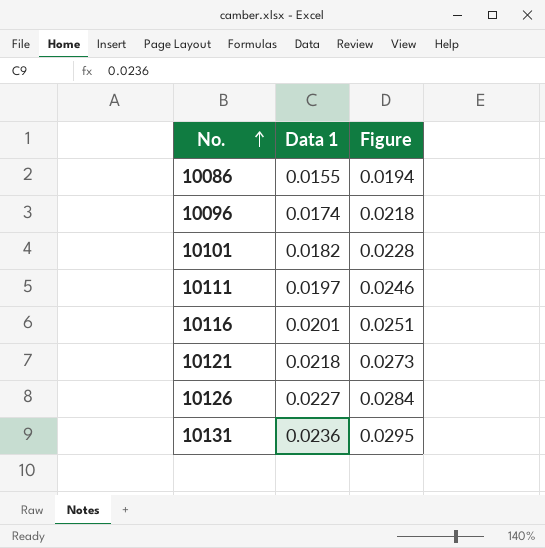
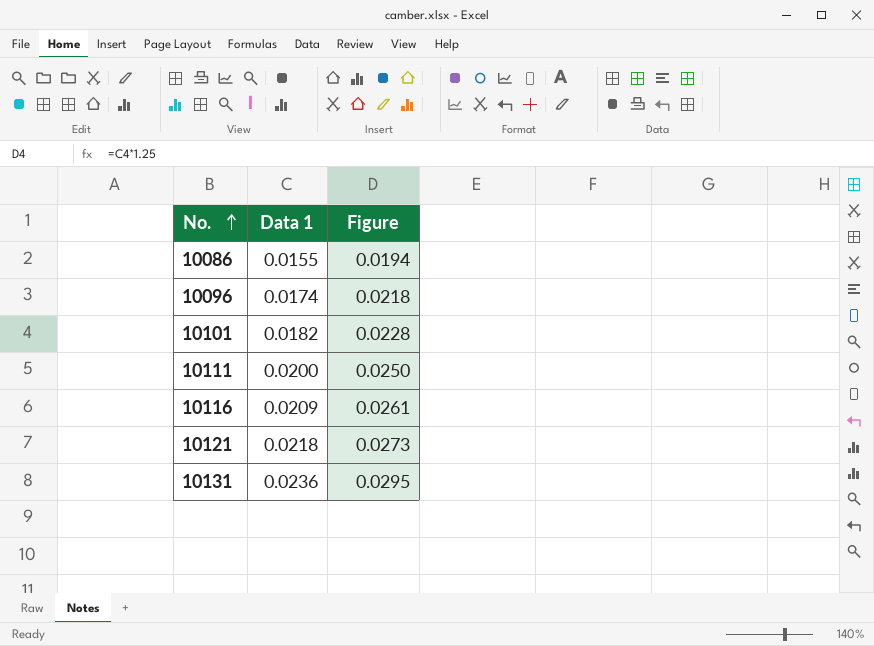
row 10126: 0.0227 | 0.0284 -> none
10111 | Data 1: 0.0197 -> 0.0200
10111 | Figure: 0.0246 -> 0.0250
10116 | Data 1: 0.0201 -> 0.0209
10116 | Figure: 0.0251 -> 0.0261

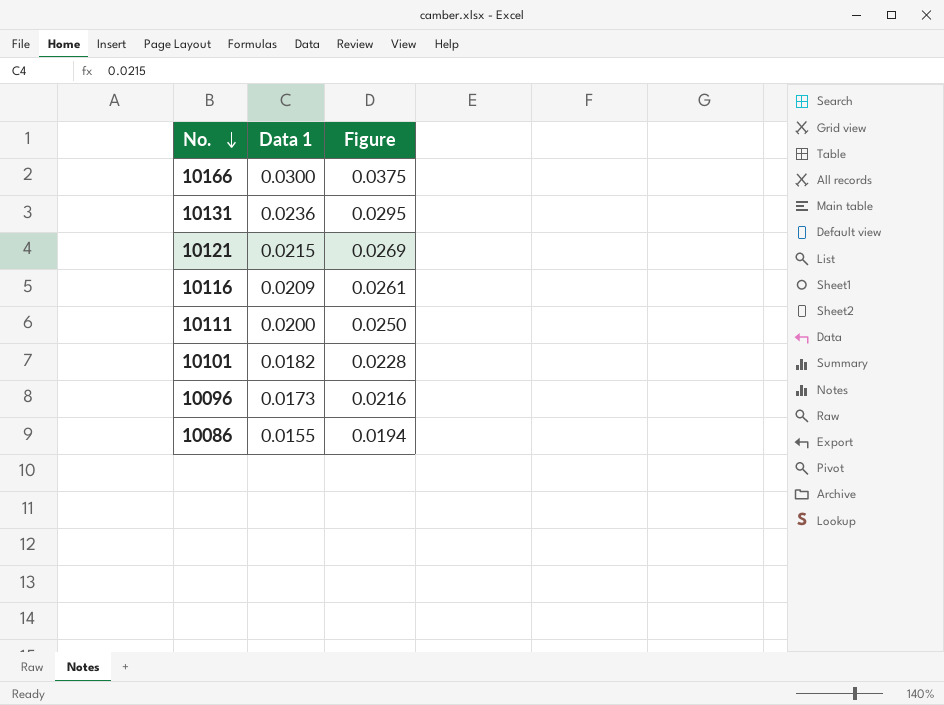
row order: No. ascending -> No. descending
row 10166: none -> 0.0300 | 0.0375
10121 | Data 1: 0.0218 -> 0.0215
10121 | Figure: 0.0273 -> 0.0269
10096 | Data 1: 0.0174 -> 0.0173
10096 | Figure: 0.0218 -> 0.0216

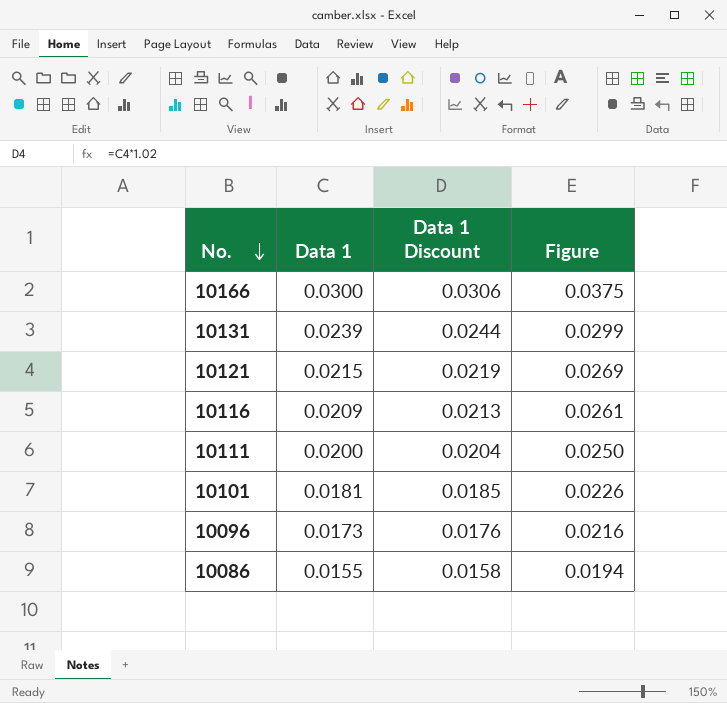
column Data 1 Discount | formula: none -> [Data 1] * 1.02
10131 | Data 1: 0.0236 -> 0.0239
10131 | Figure: 0.0295 -> 0.0299
10101 | Data 1: 0.0182 -> 0.0181
10101 | Figure: 0.0228 -> 0.0226

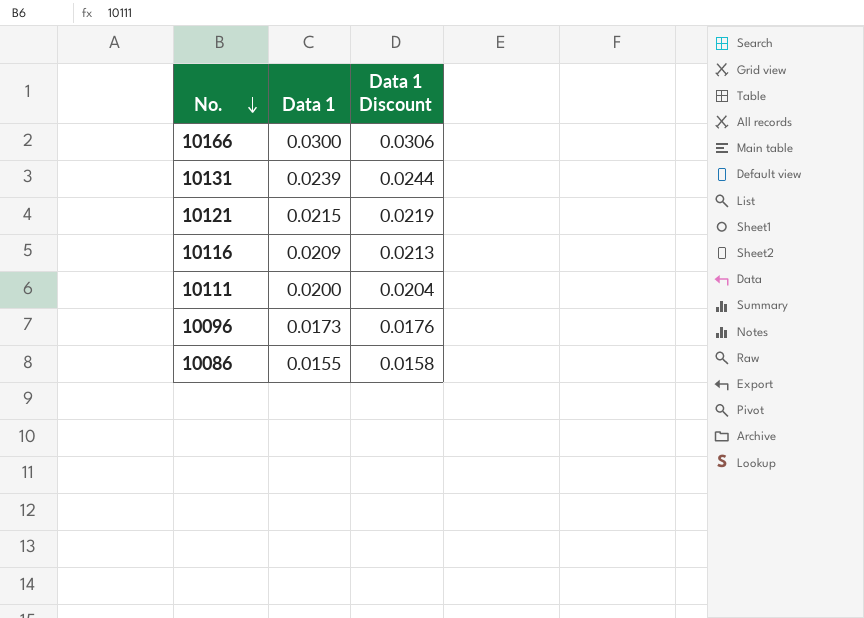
column Figure | formula: [Data 1] * 1.25 -> none
row 10101: 0.0181 | 0.0185 | 0.0226 -> none

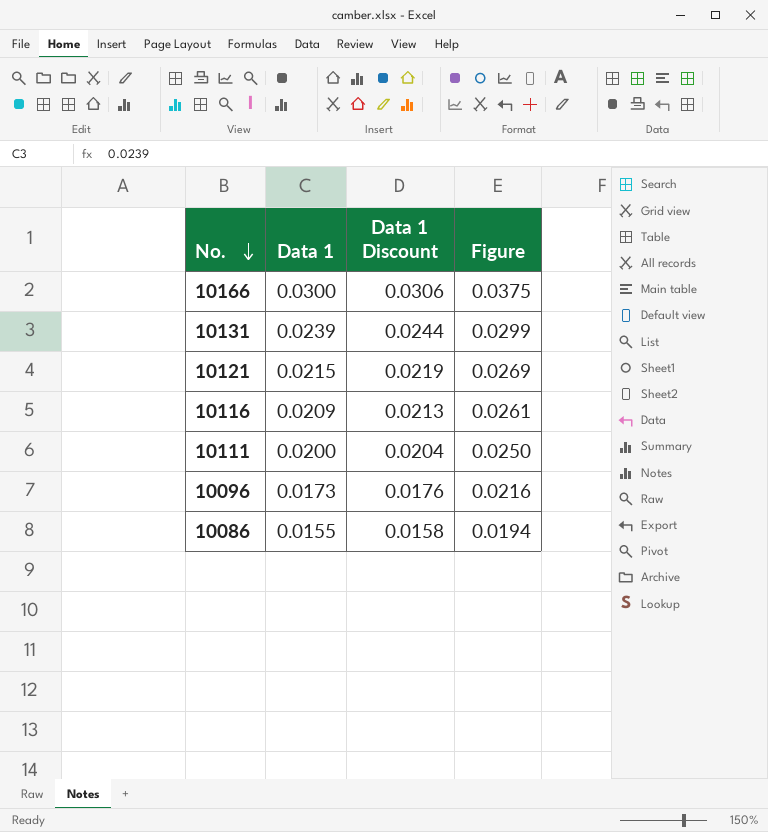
column Figure | formula: none -> [Data 1] * 1.25

